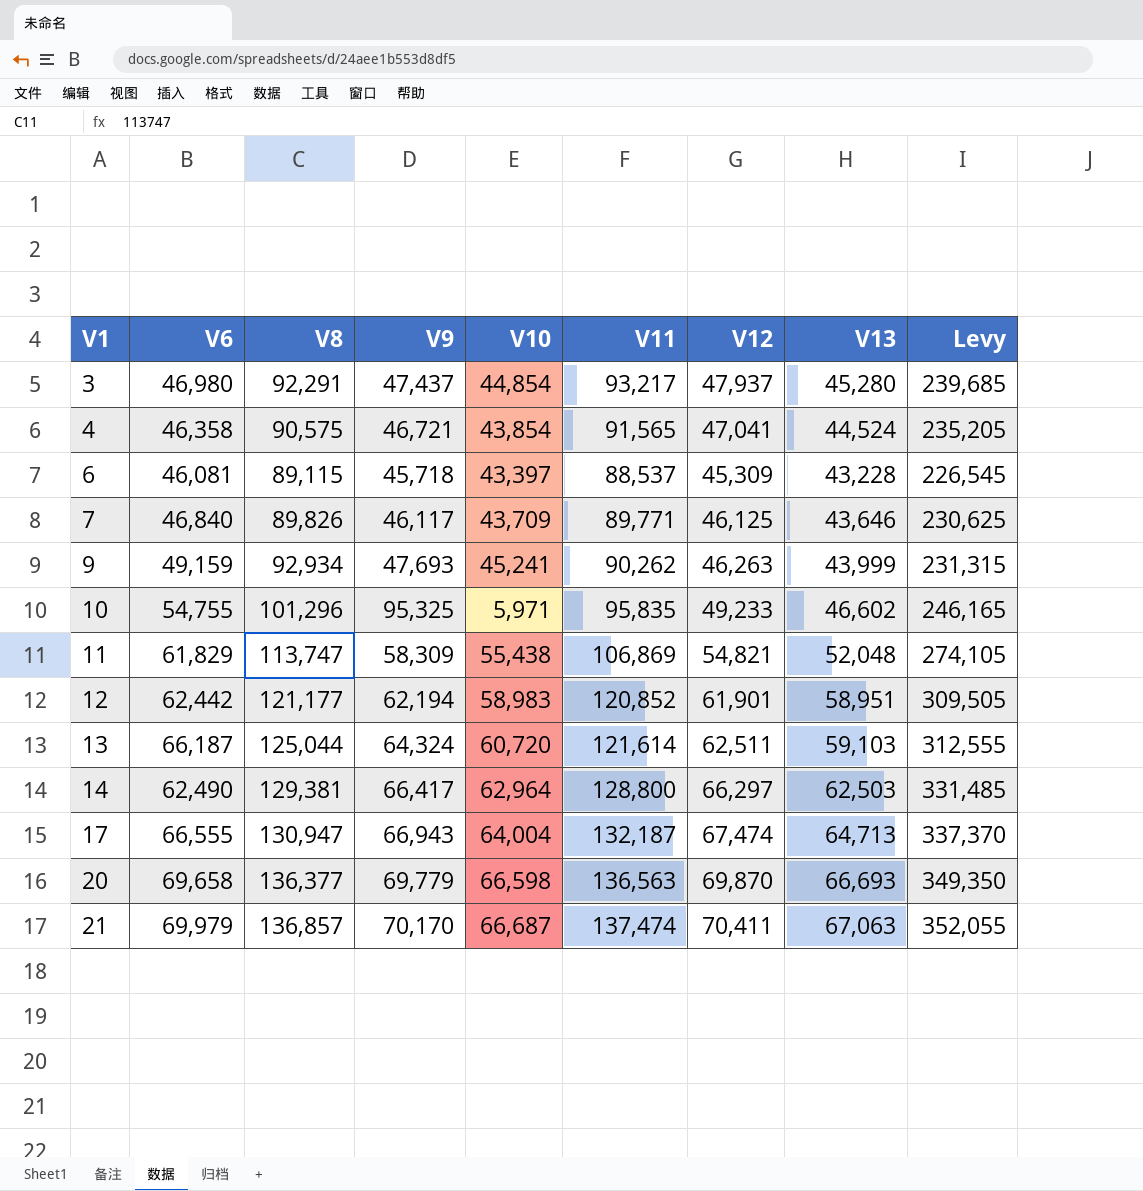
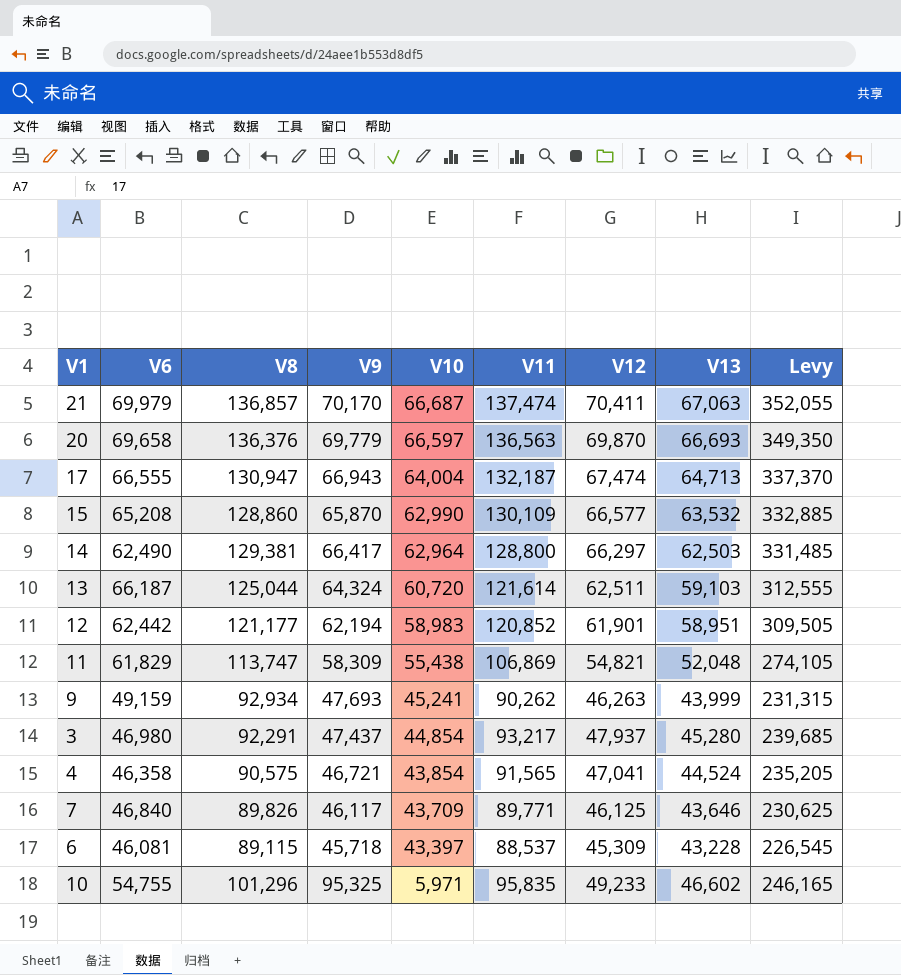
row order: V1 ascending -> V10 descending
20 | V8: 136,377 -> 136,376
20 | V10: 66,598 -> 66,597
row 15: none -> 65,208 | 128,860 | 65,870 | 62,990 | 130,109 | 66,577 | 63,532 | 332,885

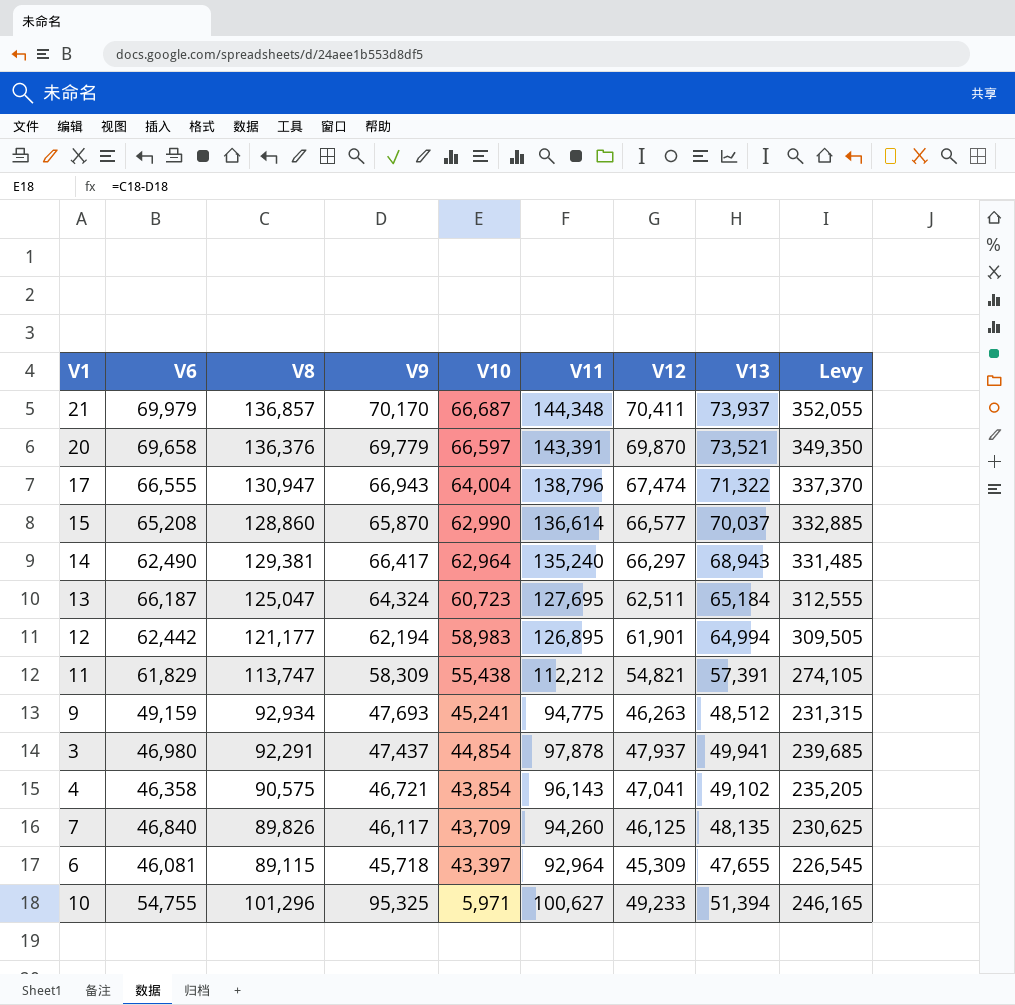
21 | V11: 137,474 -> 144,348
21 | V13: 67,063 -> 73,937
20 | V11: 136,563 -> 143,391
20 | V13: 66,693 -> 73,521
17 | V11: 132,187 -> 138,796
17 | V13: 64,713 -> 71,322
15 | V11: 130,109 -> 136,614
15 | V13: 63,532 -> 70,037
14 | V11: 128,800 -> 135,240
14 | V13: 62,503 -> 68,943
13 | V8: 125,044 -> 125,047
13 | V10: 60,720 -> 60,723
13 | V11: 121,614 -> 127,695
13 | V13: 59,103 -> 65,184
12 | V11: 120,852 -> 126,895
12 | V13: 58,951 -> 64,994
11 | V11: 106,869 -> 112,212
11 | V13: 52,048 -> 57,391
9 | V11: 90,262 -> 94,775
9 | V13: 43,999 -> 48,512
3 | V11: 93,217 -> 97,878
3 | V13: 45,280 -> 49,941
4 | V11: 91,565 -> 96,143
4 | V13: 44,524 -> 49,102
7 | V11: 89,771 -> 94,260
7 | V13: 43,646 -> 48,135
6 | V11: 88,537 -> 92,964
6 | V13: 43,228 -> 47,655
10 | V11: 95,835 -> 100,627
10 | V13: 46,602 -> 51,394

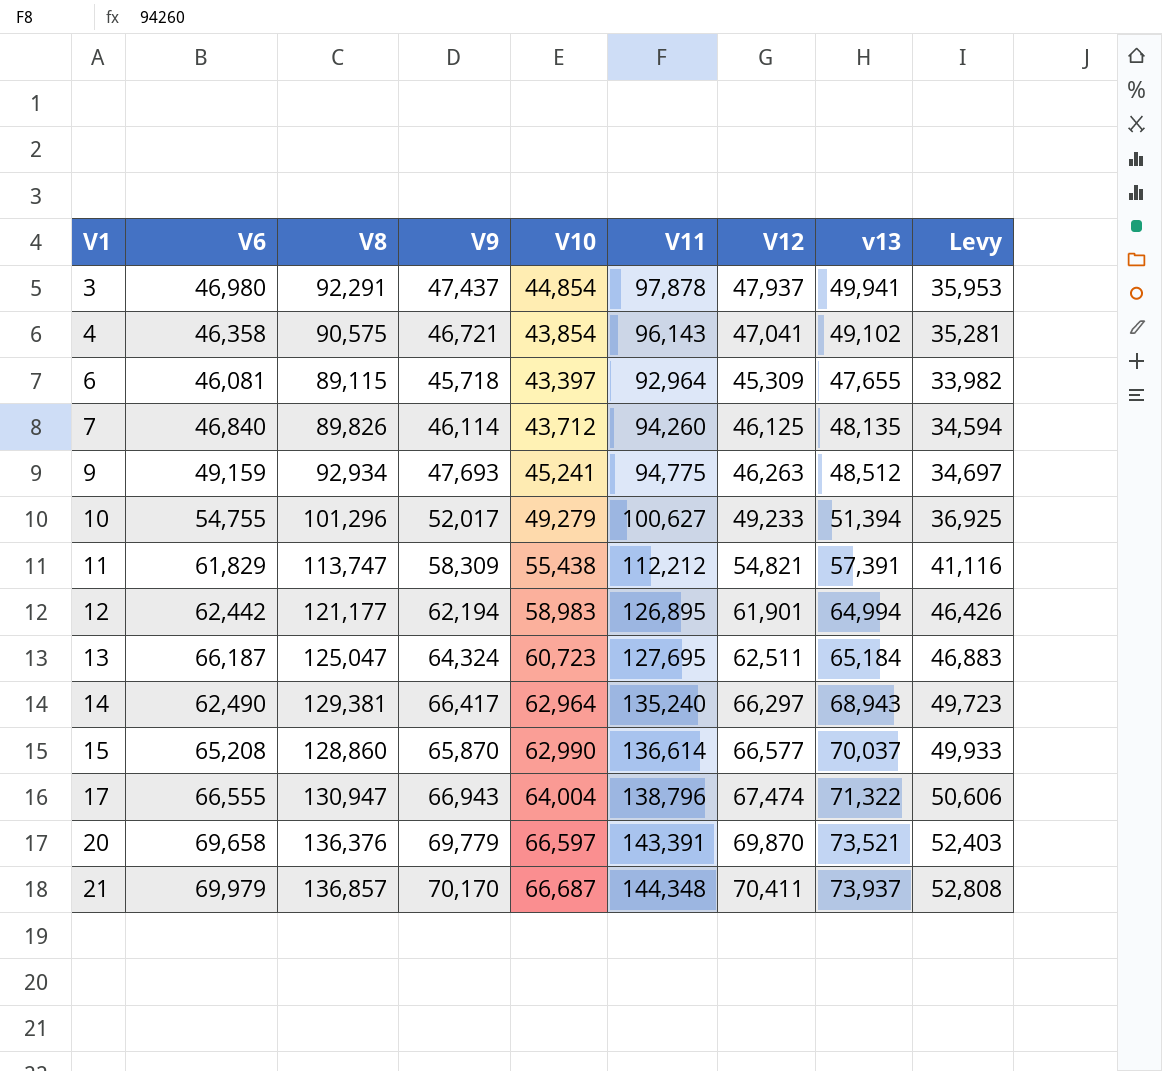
row order: V10 descending -> V1 ascending
column name: V13 -> v13
column Levy | formula: [V12] * 5 -> [V12] * 0.75
7 | V9: 46,117 -> 46,114
7 | V10: 43,709 -> 43,712
10 | V9: 95,325 -> 52,017
10 | V10: 5,971 -> 49,279

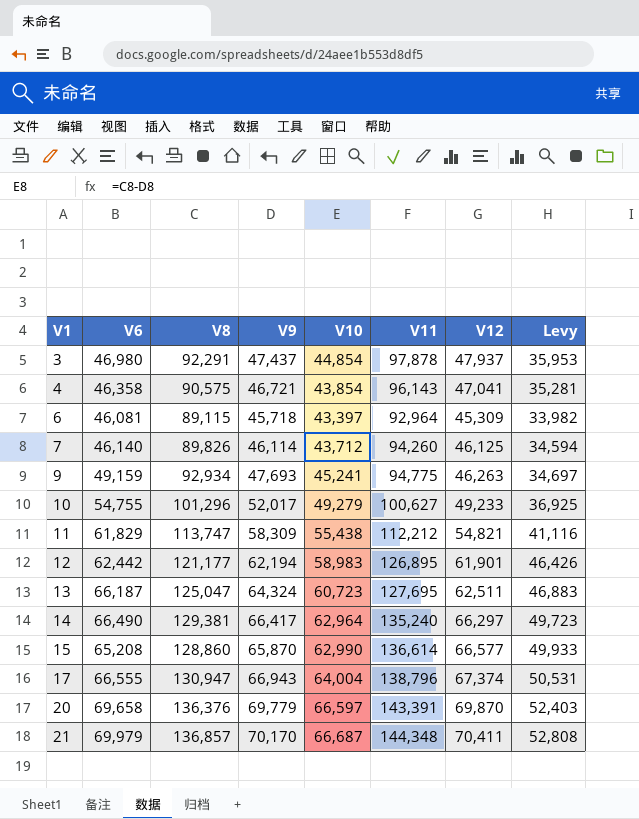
column v13 | formula: [V11] - [V12] -> none
7 | V6: 46,840 -> 46,140
14 | V6: 62,490 -> 66,490
17 | V12: 67,474 -> 67,374
17 | Levy: 50,606 -> 50,531

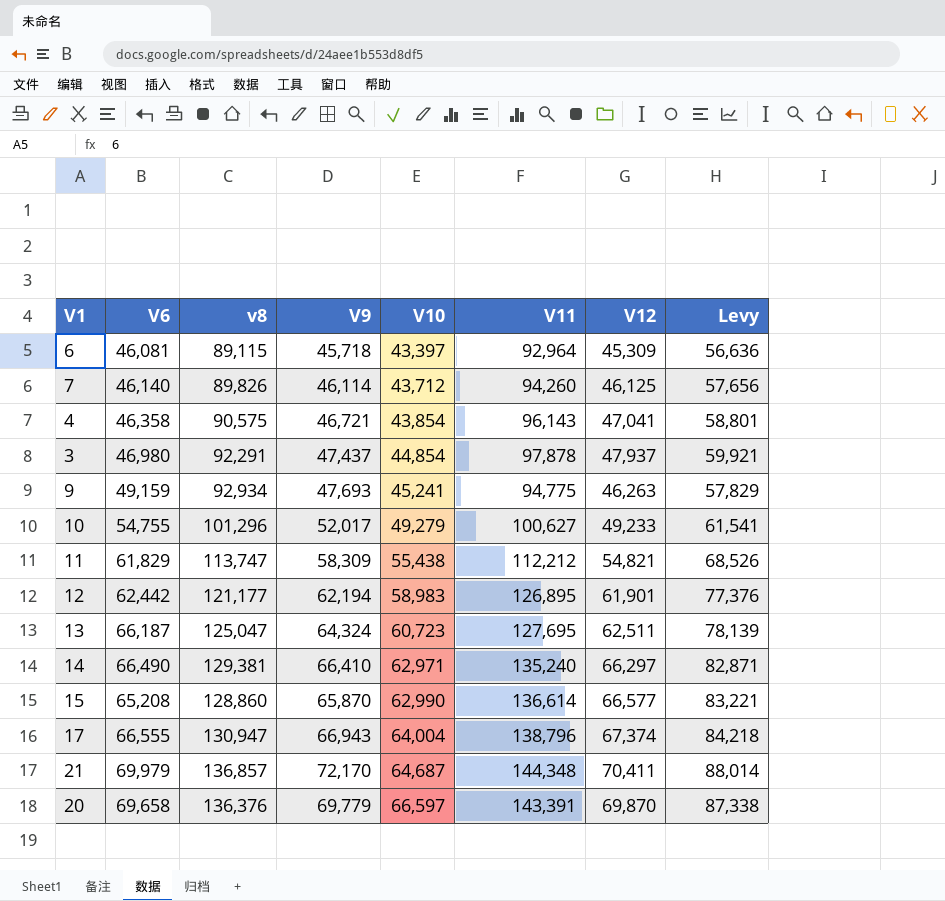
row order: V1 ascending -> V10 ascending
column name: V8 -> v8
column Levy | formula: [V12] * 0.75 -> [V12] * 1.25
14 | V9: 66,417 -> 66,410
14 | V10: 62,964 -> 62,971
21 | V9: 70,170 -> 72,170
21 | V10: 66,687 -> 64,687

